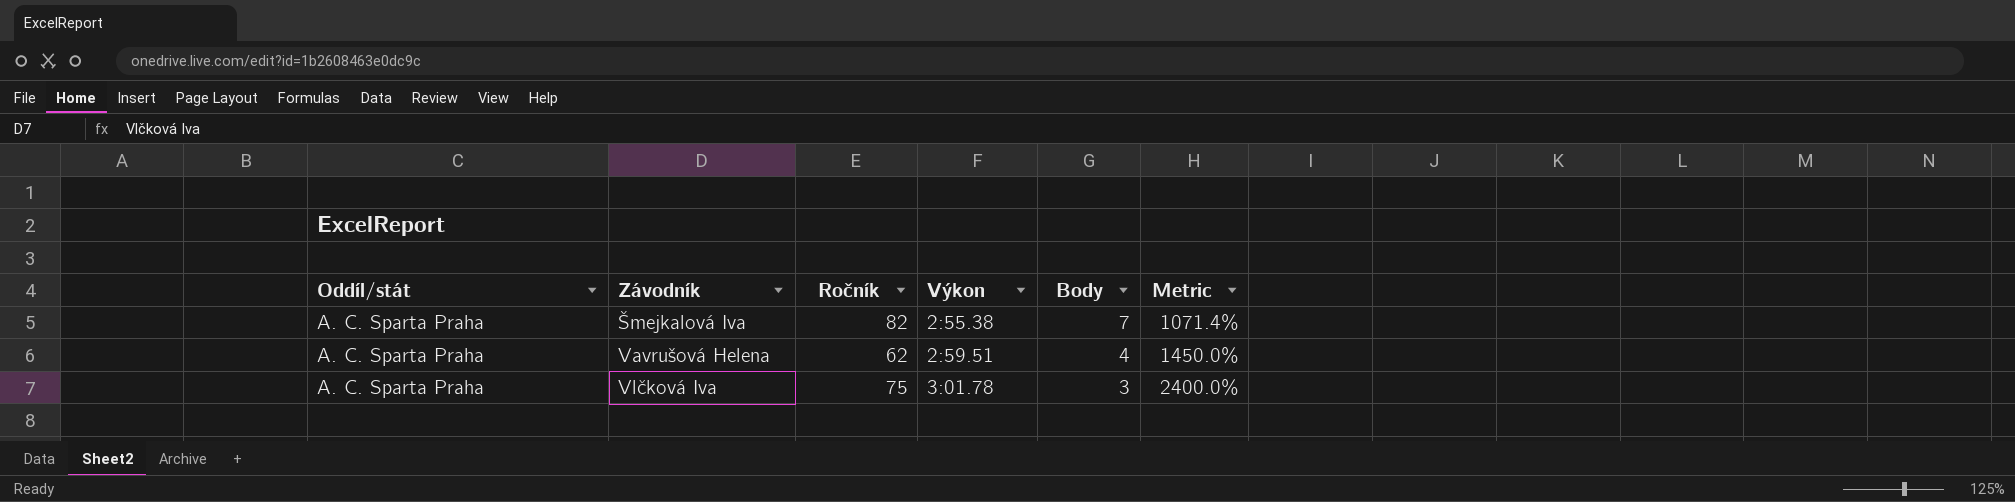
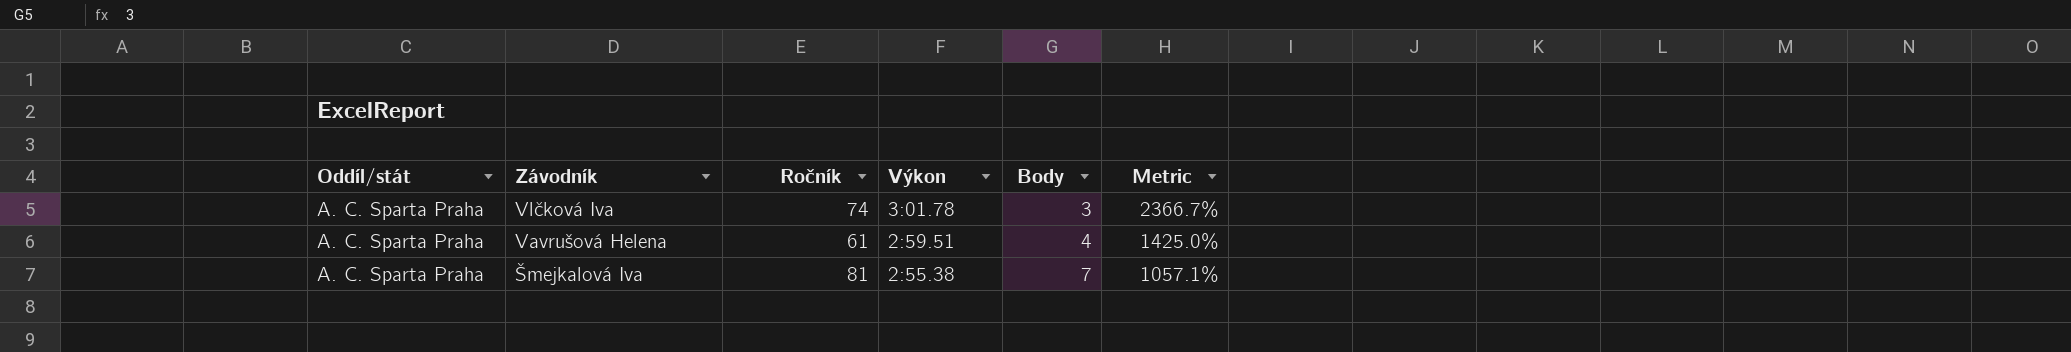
row order: Závodník ascending -> Závodník descending
Vlčková Iva | Ročník: 75 -> 74
Vlčková Iva | Metric: 2400.0% -> 2366.7%
Vavrušová Helena | Ročník: 62 -> 61
Vavrušová Helena | Metric: 1450.0% -> 1425.0%
Šmejkalová Iva | Ročník: 82 -> 81
Šmejkalová Iva | Metric: 1071.4% -> 1057.1%

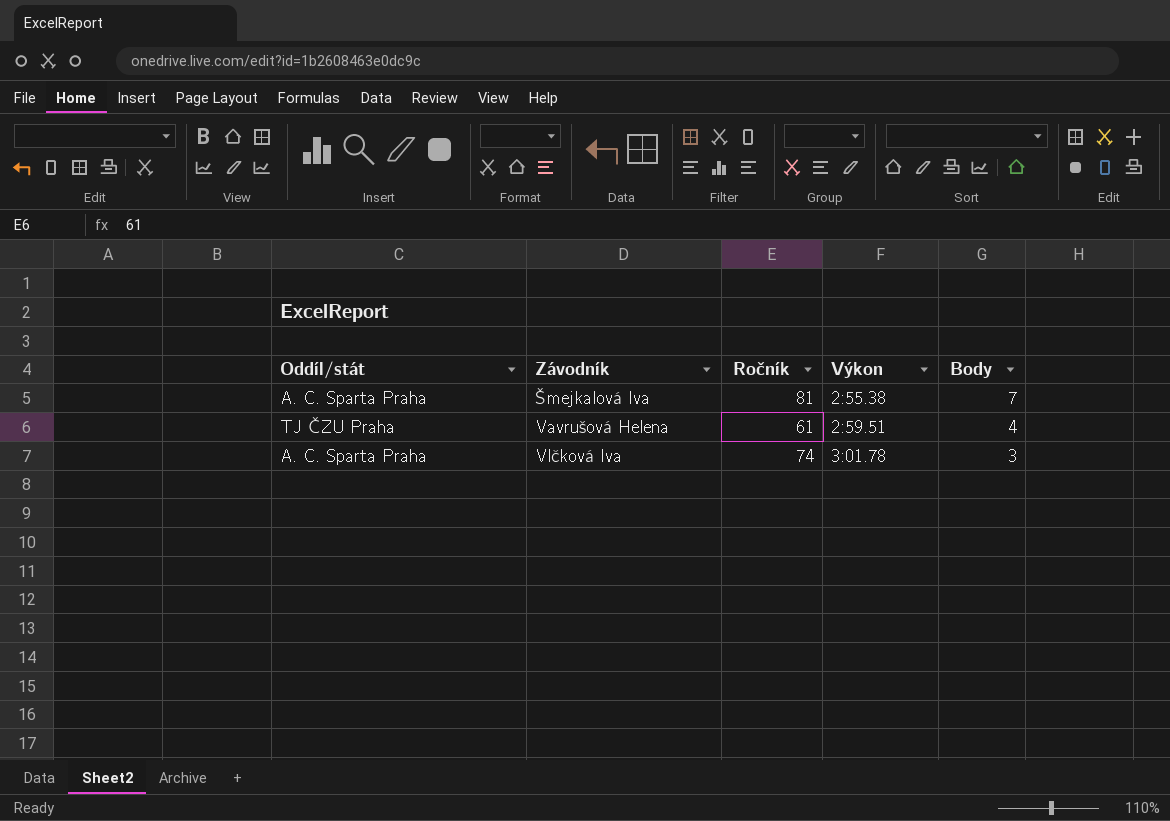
row order: Závodník descending -> Závodník ascending
column Metric | formula: ([Ročník] - [Body]) / [Body] -> none
Vavrušová Helena | Oddíl/stát: A. C. Sparta Praha -> TJ ČZU Praha

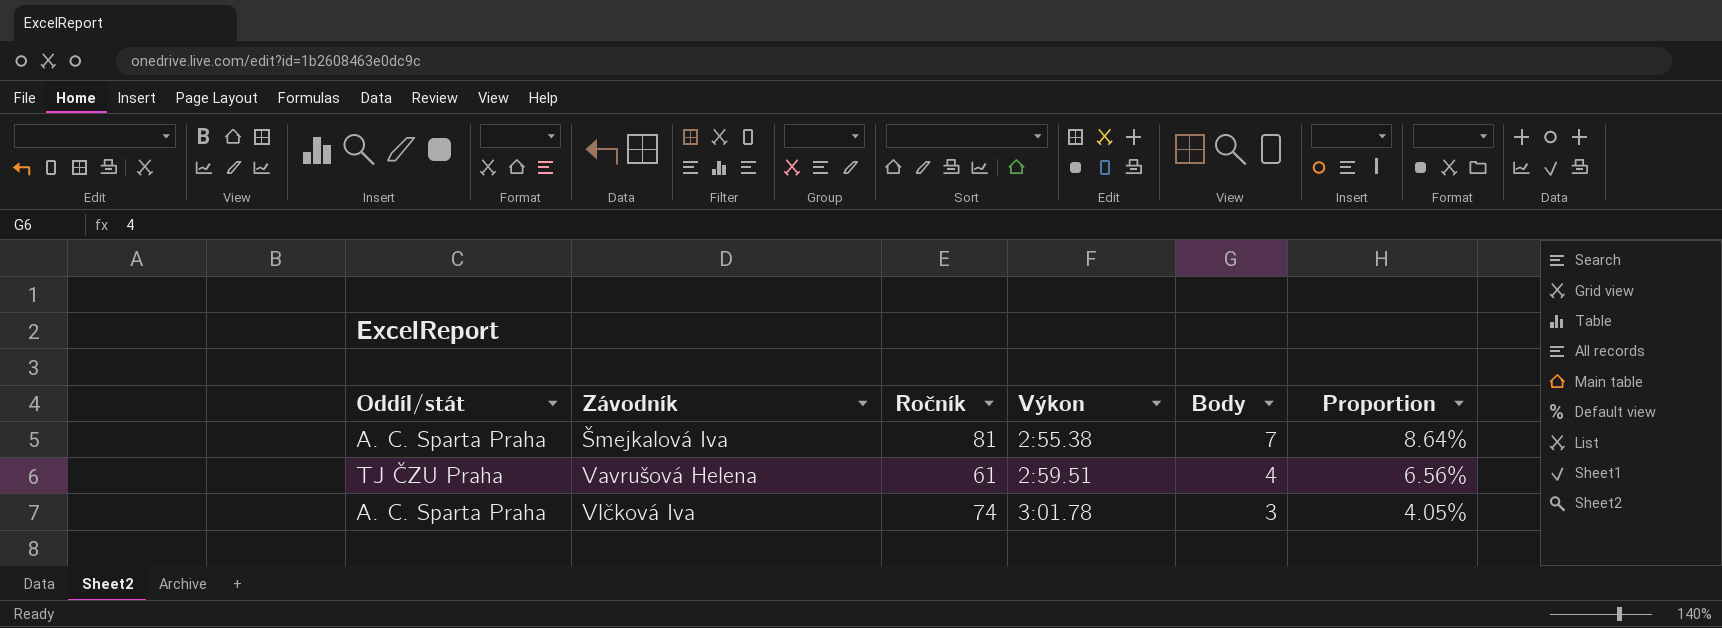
column Proportion | formula: none -> [Body] / [Ročník]

